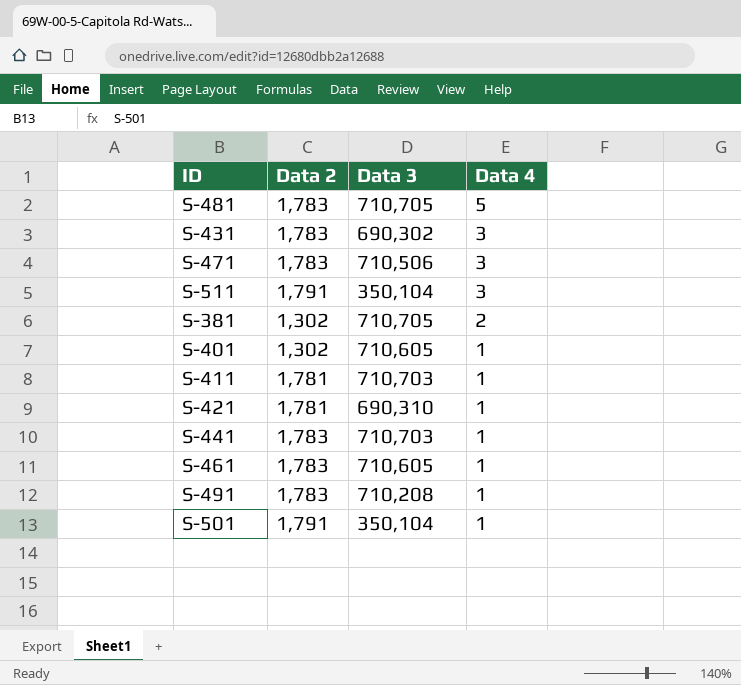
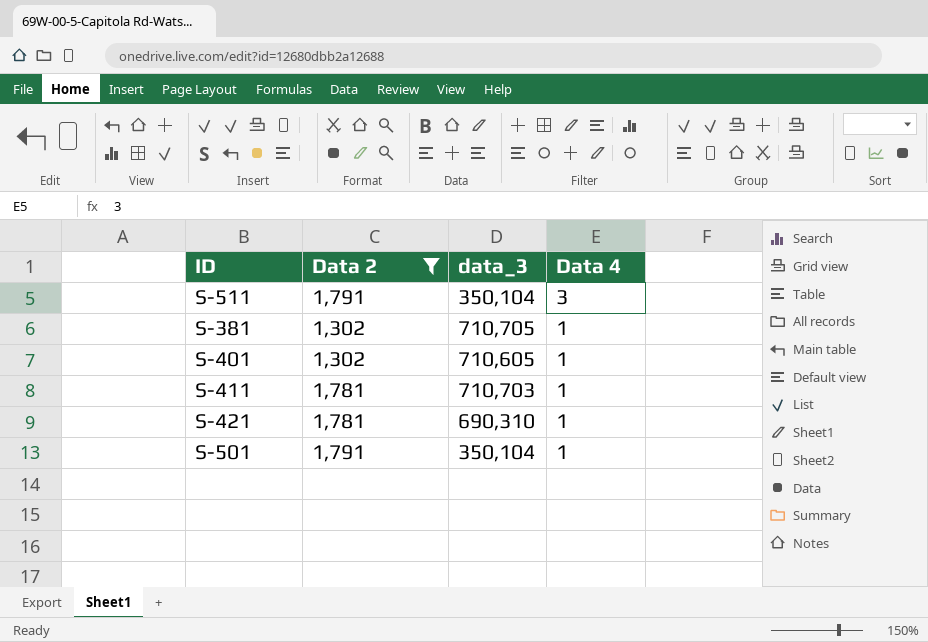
filter: none -> Data 2 != 1,783
column name: Data 3 -> data_3
S-381 | Data 4: 2 -> 1

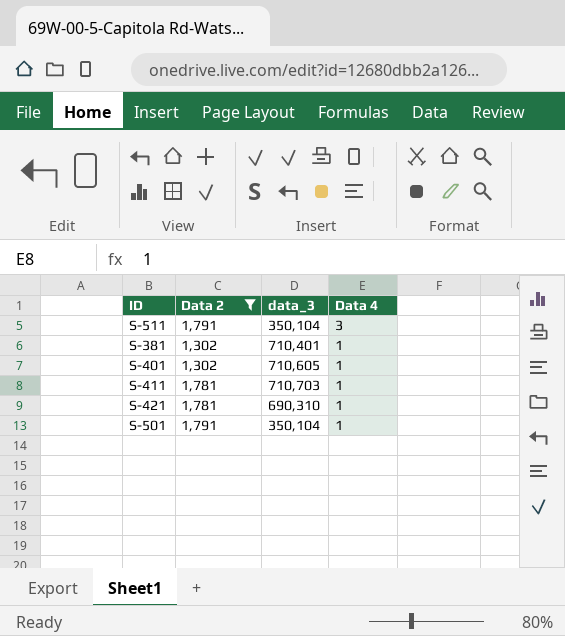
S-381 | data_3: 710,705 -> 710,401

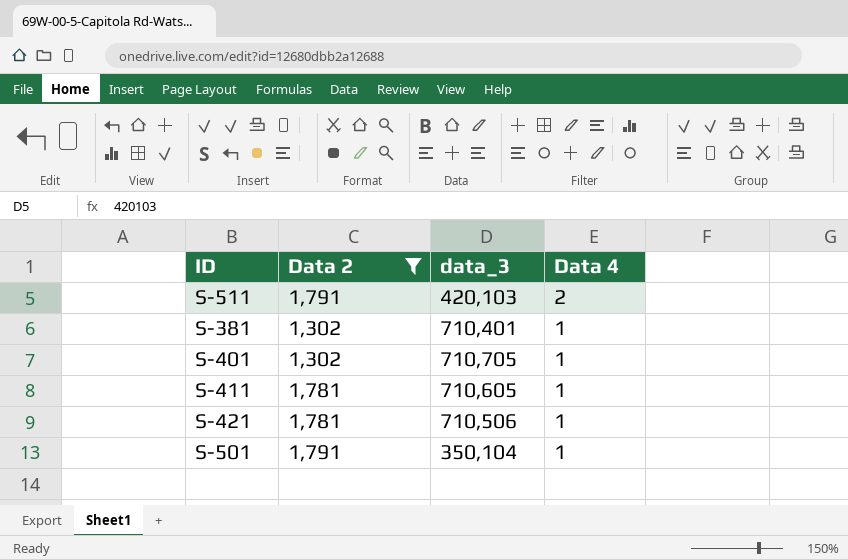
S-511 | data_3: 350,104 -> 420,103
S-511 | Data 4: 3 -> 2
S-401 | data_3: 710,605 -> 710,705
S-411 | data_3: 710,703 -> 710,605
S-421 | data_3: 690,310 -> 710,506

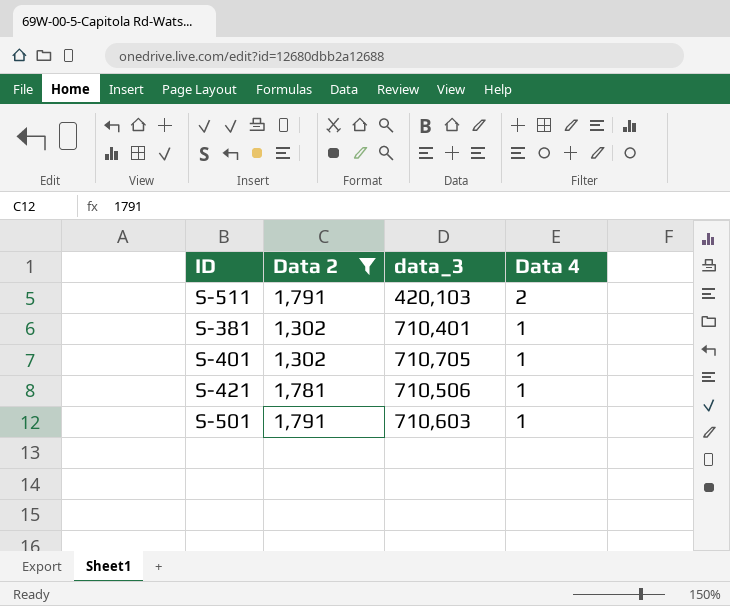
row S-411: 1,781 | 710,605 | 1 -> none
S-501 | data_3: 350,104 -> 710,603

